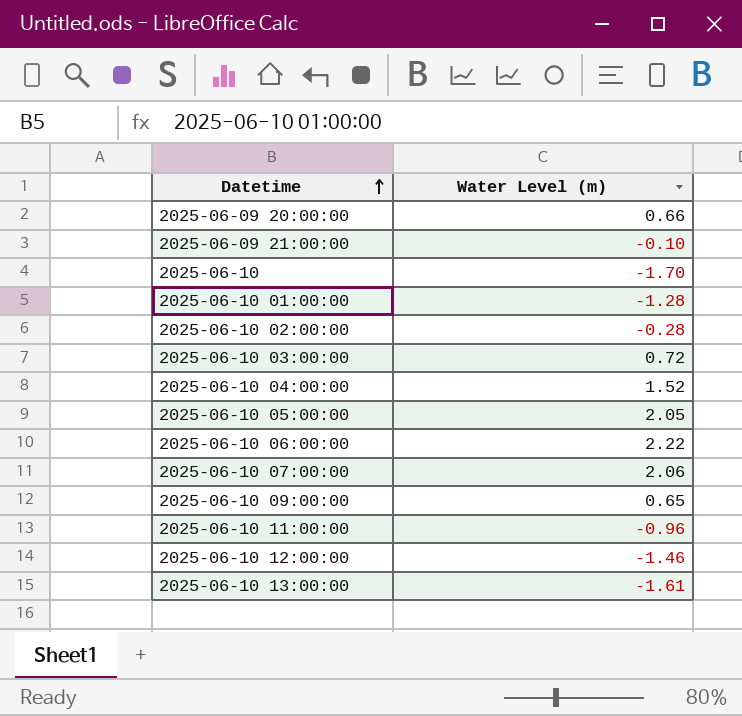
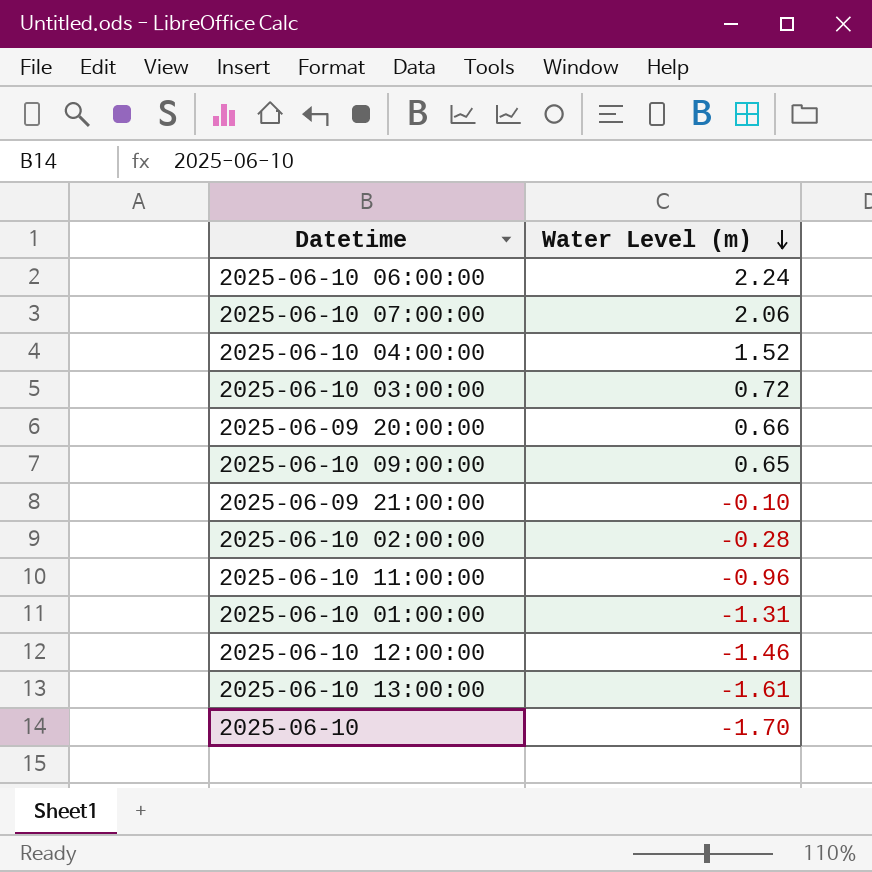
row order: Datetime ascending -> Water Level (m) descending
row 2025-06-10 05:00:00: 2.05 -> none
2025-06-10 06:00:00 | Water Level (m): 2.22 -> 2.24
2025-06-10 01:00:00 | Water Level (m): -1.28 -> -1.31

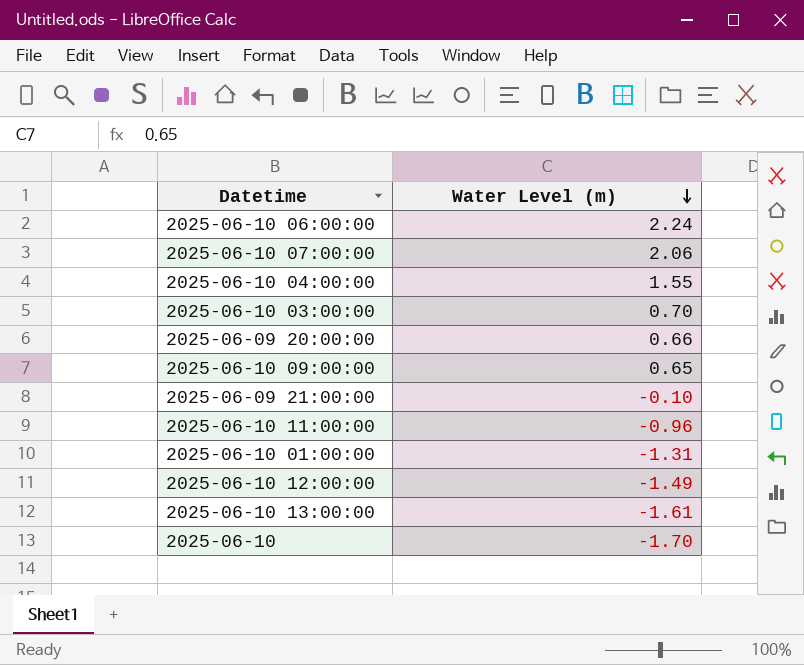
row 2025-06-10 02:00:00: -0.28 -> none
2025-06-10 04:00:00 | Water Level (m): 1.52 -> 1.55
2025-06-10 03:00:00 | Water Level (m): 0.72 -> 0.70
2025-06-10 12:00:00 | Water Level (m): -1.46 -> -1.49

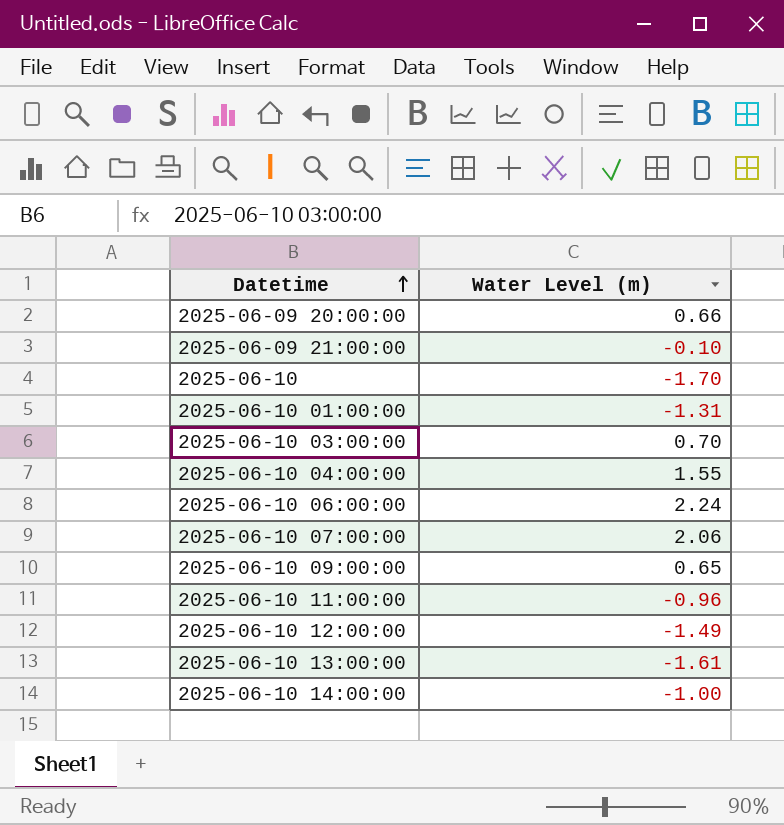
row order: Water Level (m) descending -> Datetime ascending
row 2025-06-10 14:00:00: none -> -1.00

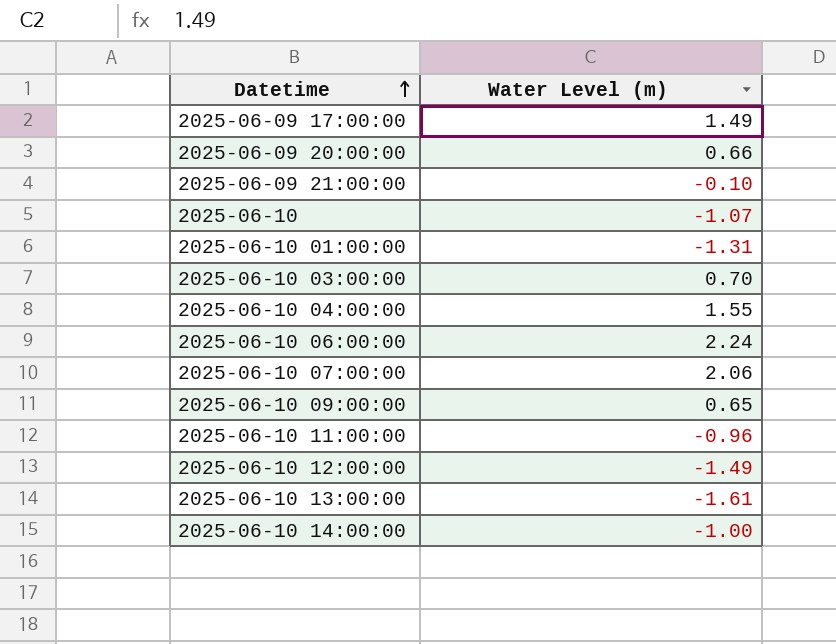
row 2025-06-09 17:00:00: none -> 1.49
2025-06-10 | Water Level (m): -1.70 -> -1.07

